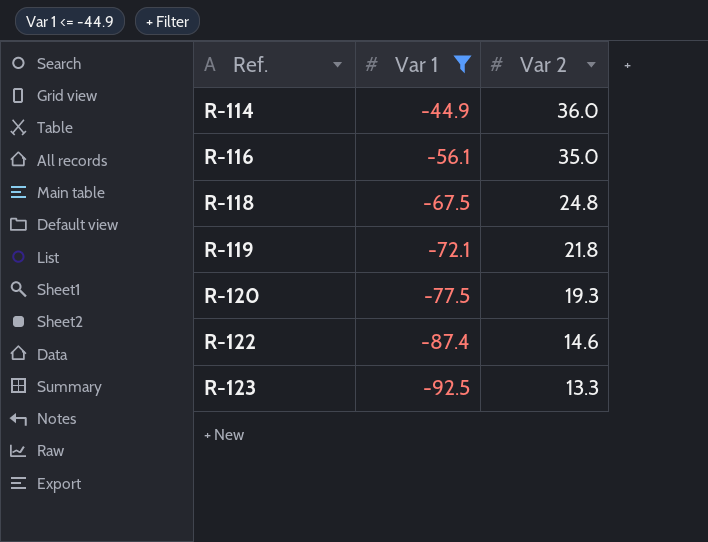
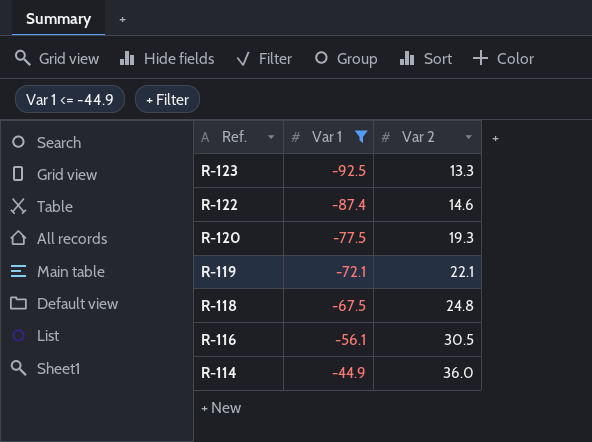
row order: Ref. ascending -> Ref. descending
R-119 | Var 2: 21.8 -> 22.1
R-116 | Var 2: 35.0 -> 30.5

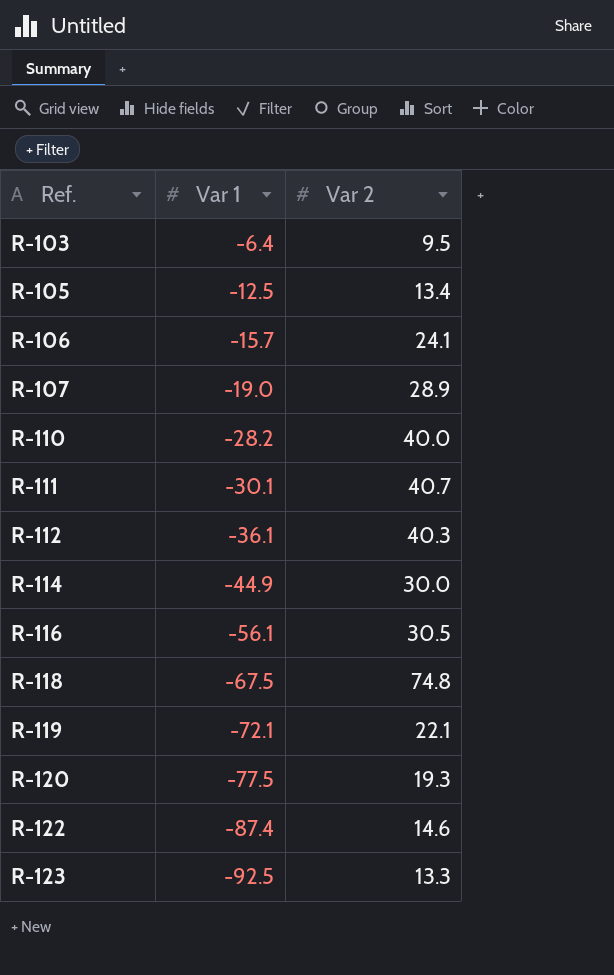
filter: Var 1 <= -44.9 -> none
row order: Ref. descending -> Ref. ascending
R-114 | Var 2: 36.0 -> 30.0
R-118 | Var 2: 24.8 -> 74.8

